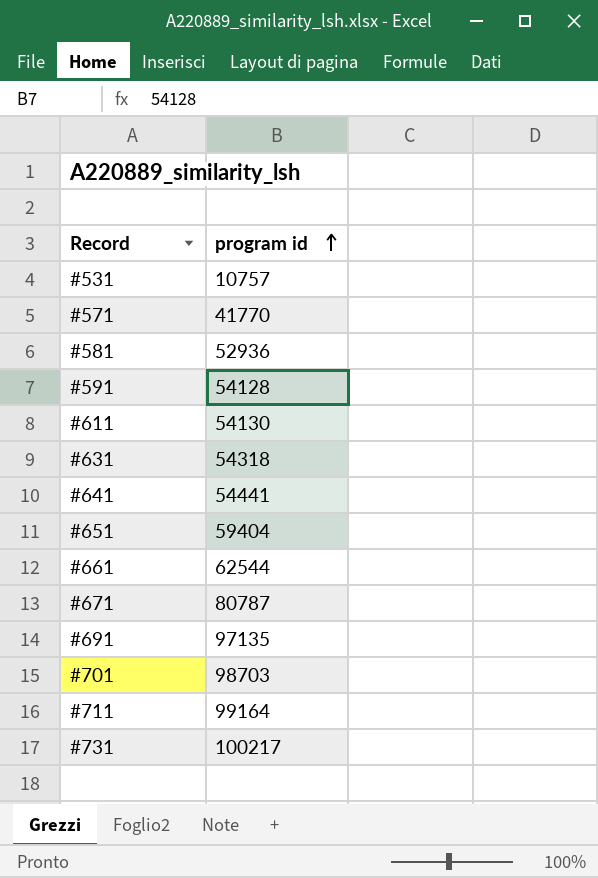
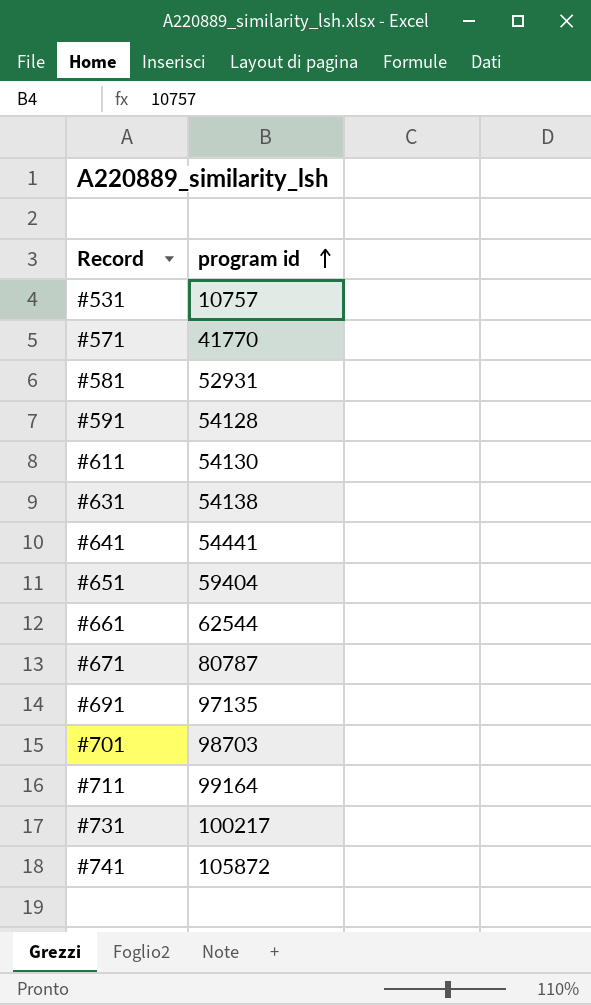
#581 | program id: 52936 -> 52931
#631 | program id: 54318 -> 54138
row #741: none -> 105872

